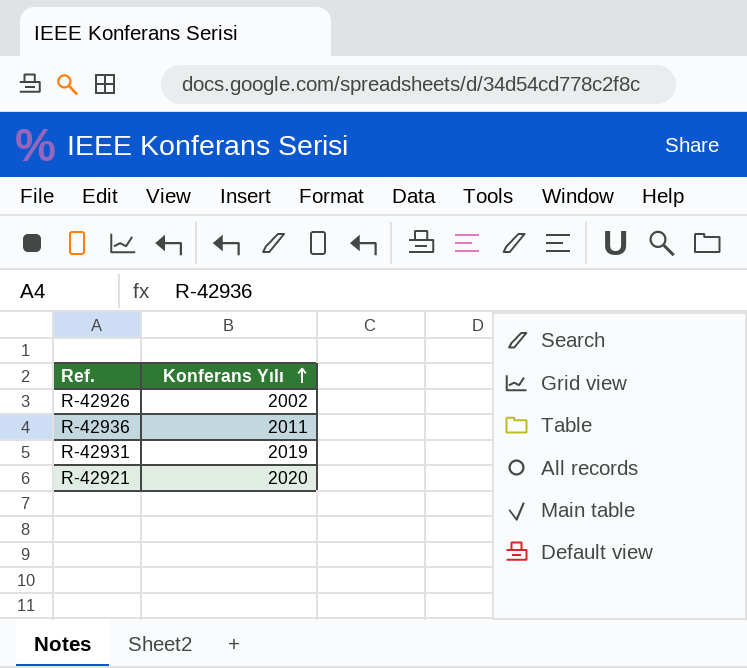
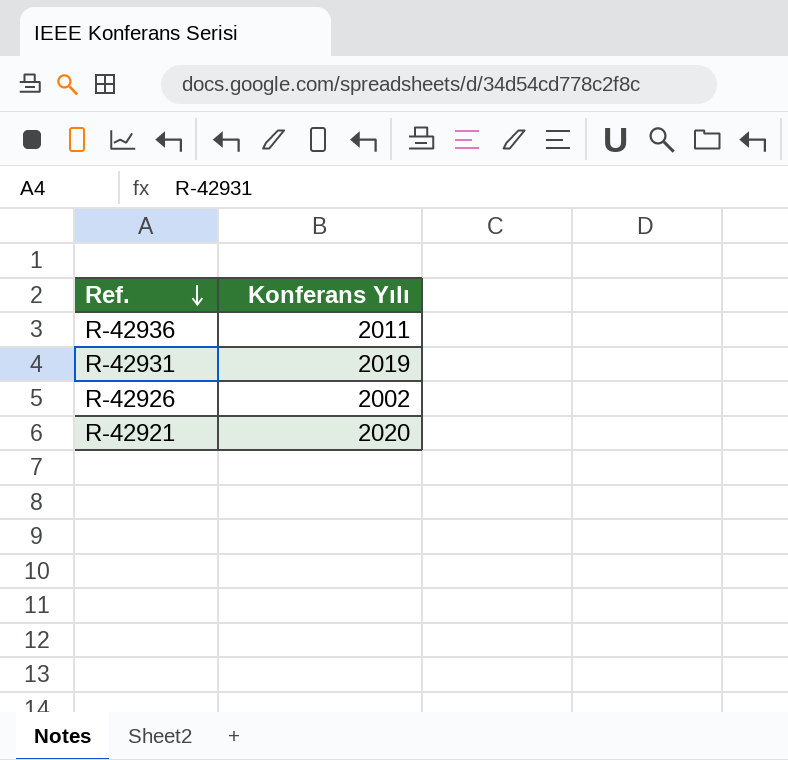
row order: Konferans Yılı ascending -> Ref. descending

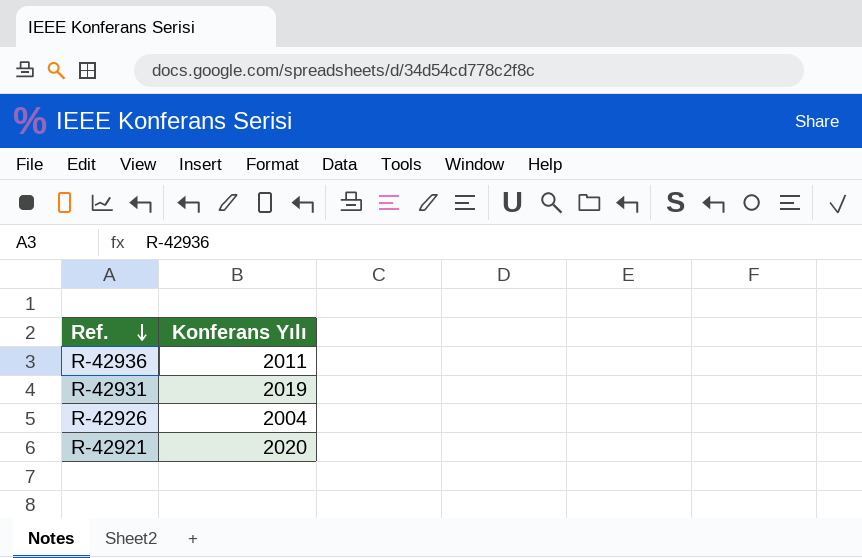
R-42926 | Konferans Yılı: 2002 -> 2004

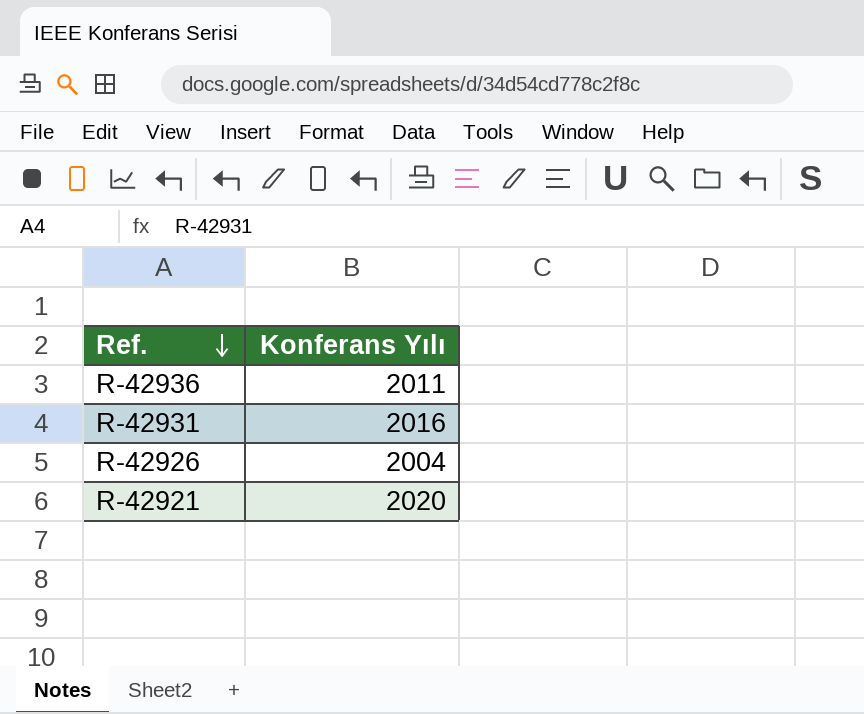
R-42931 | Konferans Yılı: 2019 -> 2016

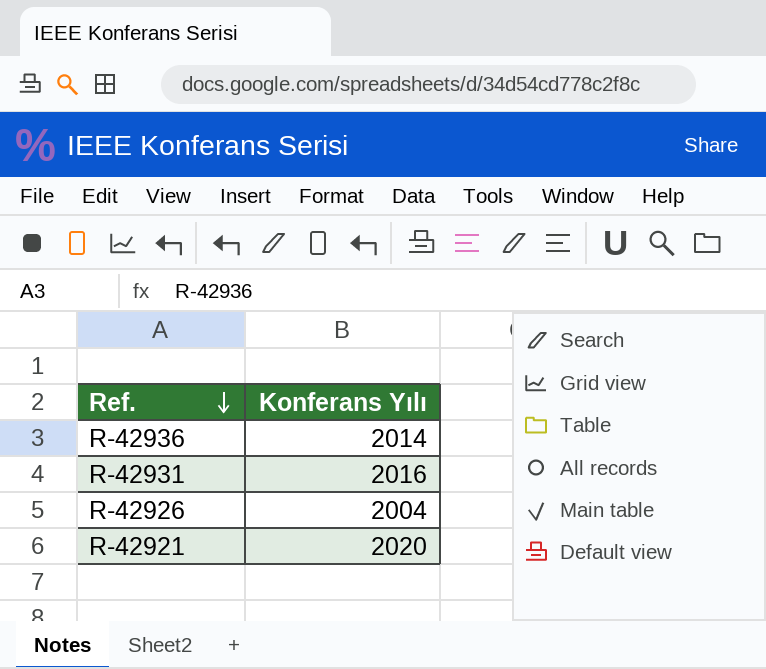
R-42936 | Konferans Yılı: 2011 -> 2014

